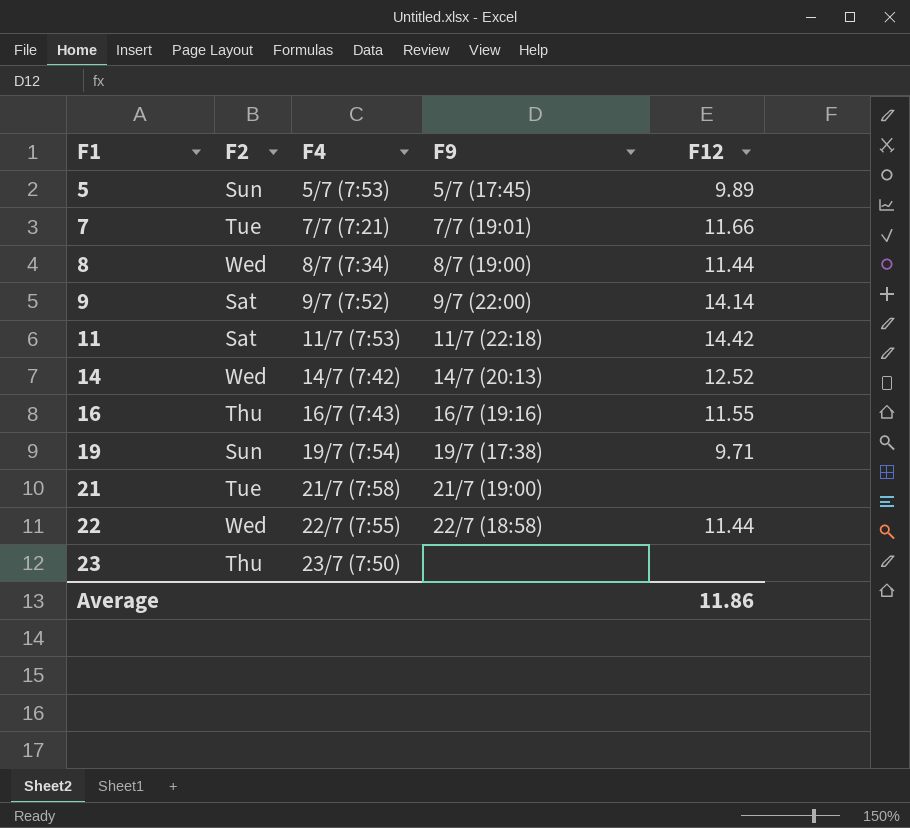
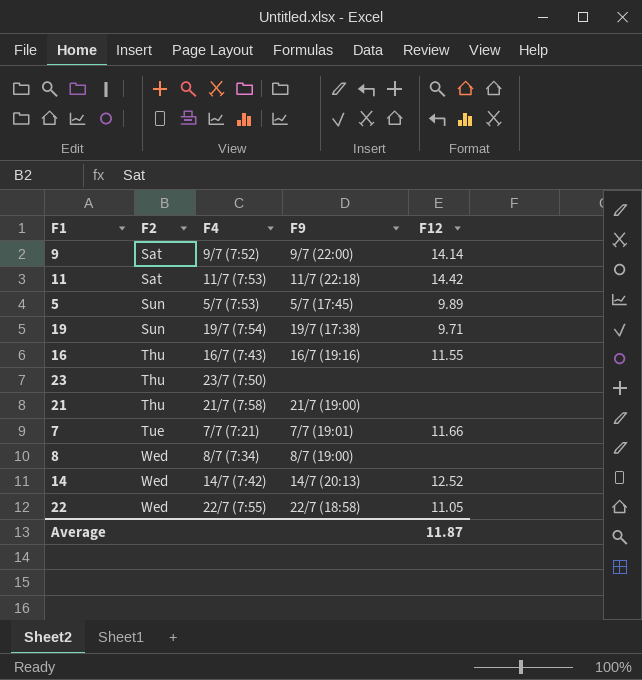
row order: F1 ascending -> F2 ascending
21 | F2: Tue -> Thu
8 | F12: 11.44 -> none
22 | F12: 11.44 -> 11.05
Average | F12: 11.86 -> 11.87

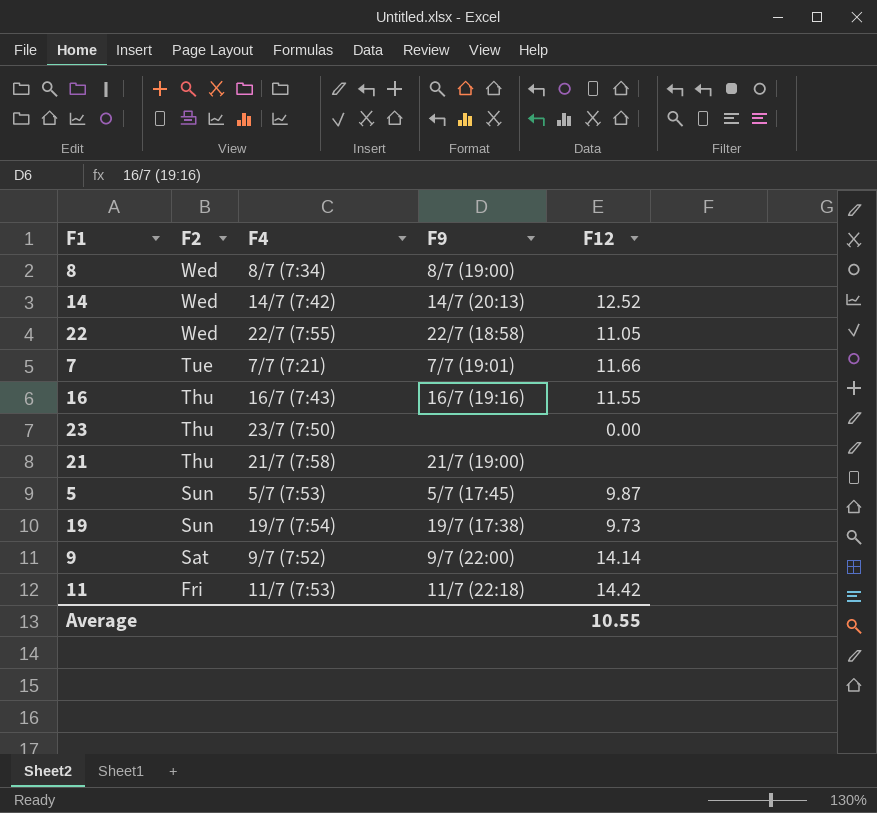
row order: F2 ascending -> F2 descending
23 | F12: none -> 0.00
5 | F12: 9.89 -> 9.87
19 | F12: 9.71 -> 9.73
11 | F2: Sat -> Fri
Average | F12: 11.87 -> 10.55

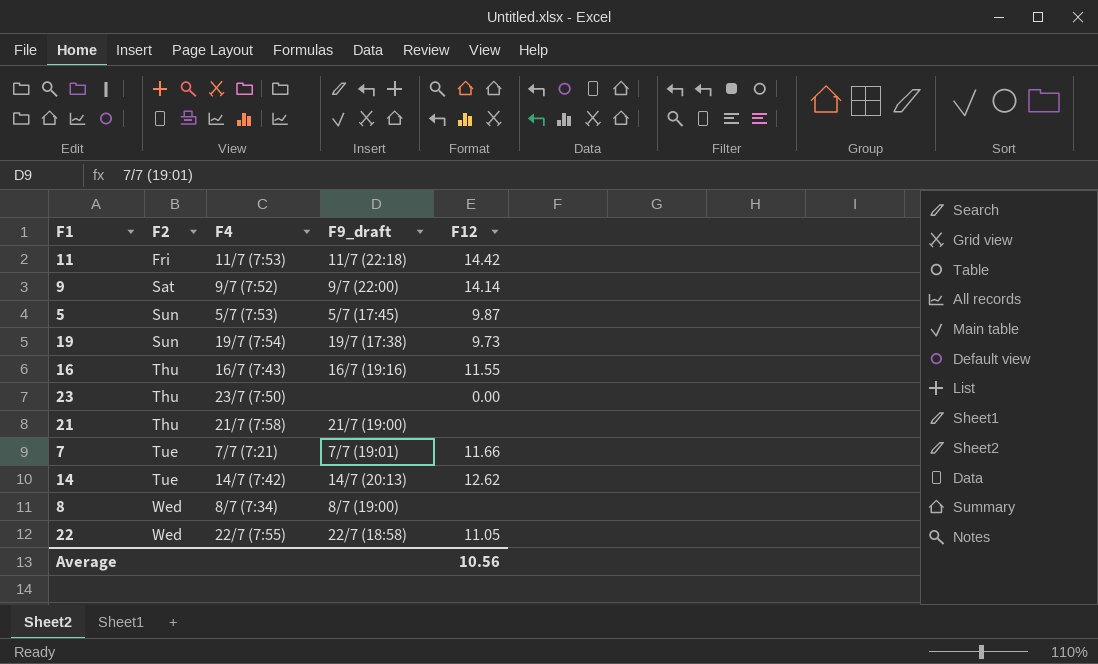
row order: F2 descending -> F2 ascending
column name: F9 -> F9_draft
14 | F2: Wed -> Tue
14 | F12: 12.52 -> 12.62
Average | F12: 10.55 -> 10.56

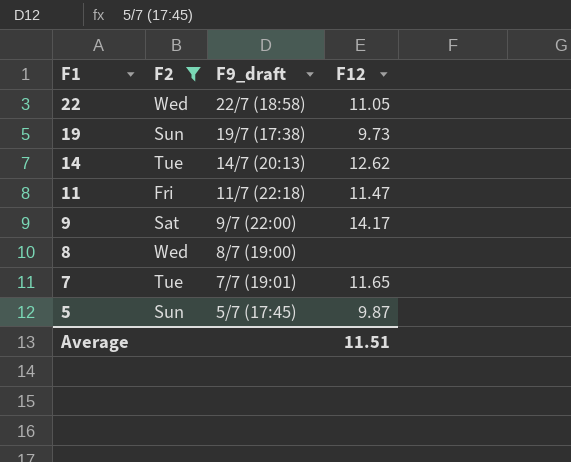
filter: none -> F2 != Thu
row order: F2 ascending -> F1 descending
column F4 | position: 3 -> none
11 | F12: 14.42 -> 11.47
9 | F12: 14.14 -> 14.17
7 | F12: 11.66 -> 11.65
Average | F12: 10.56 -> 11.51

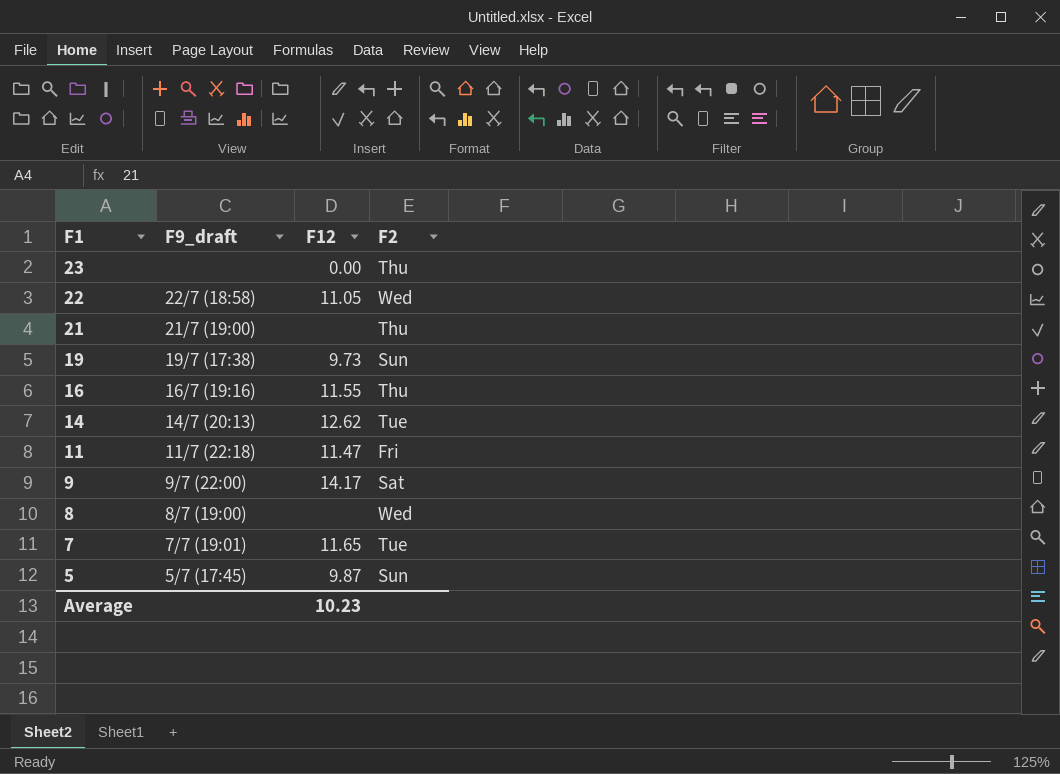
filter: F2 != Thu -> none
column F2 | position: 2 -> 4
Average | F12: 11.51 -> 10.23

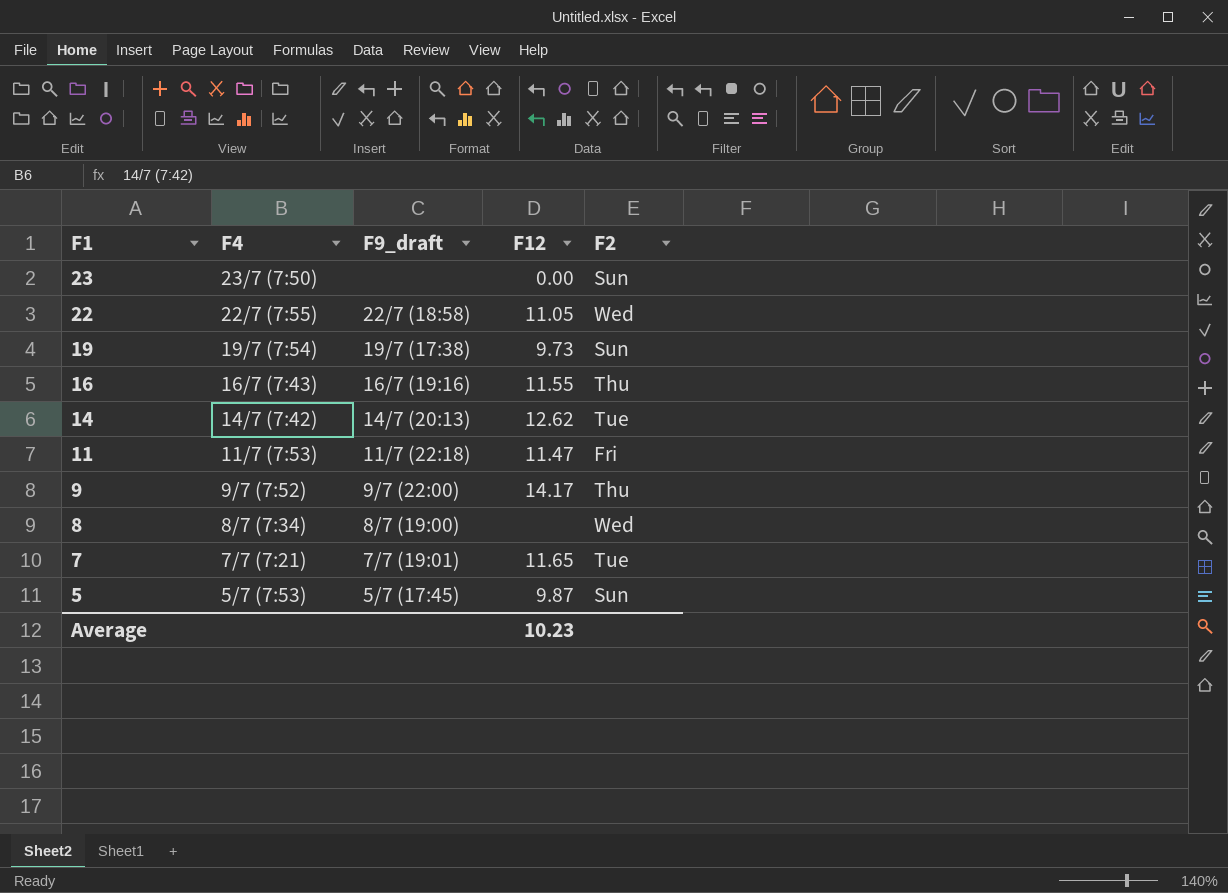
column F4 | position: none -> 2
row 21: 21/7 (19:00) | none | Thu -> none
23 | F2: Thu -> Sun
9 | F2: Sat -> Thu

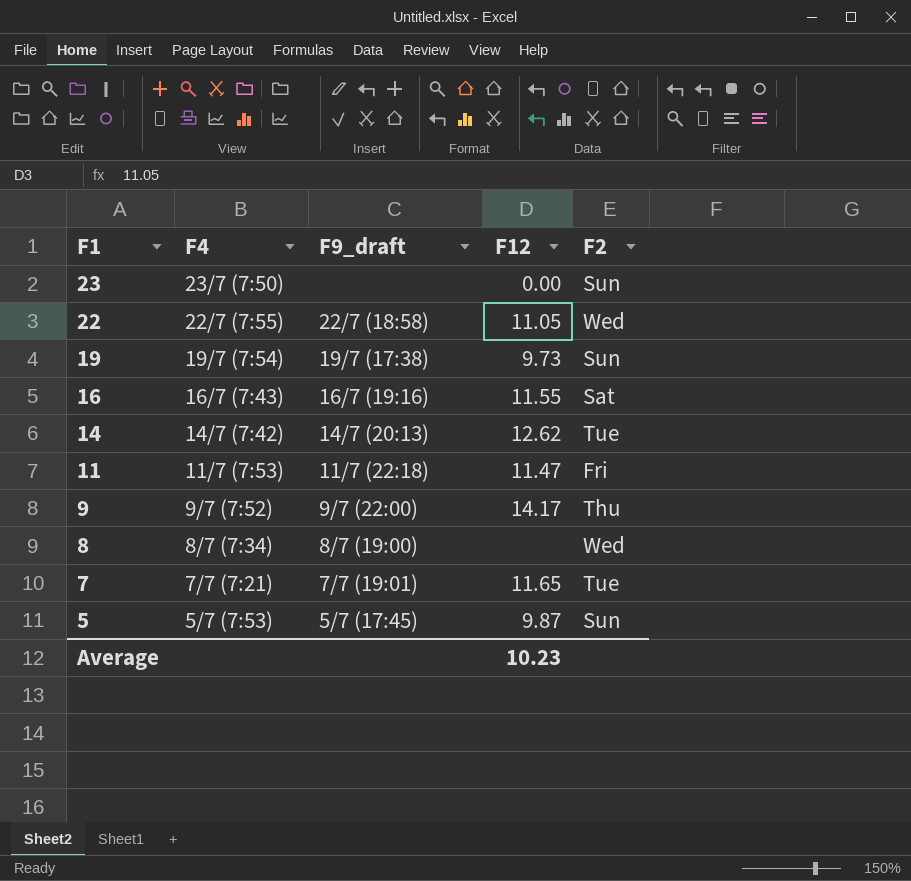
16 | F2: Thu -> Sat

